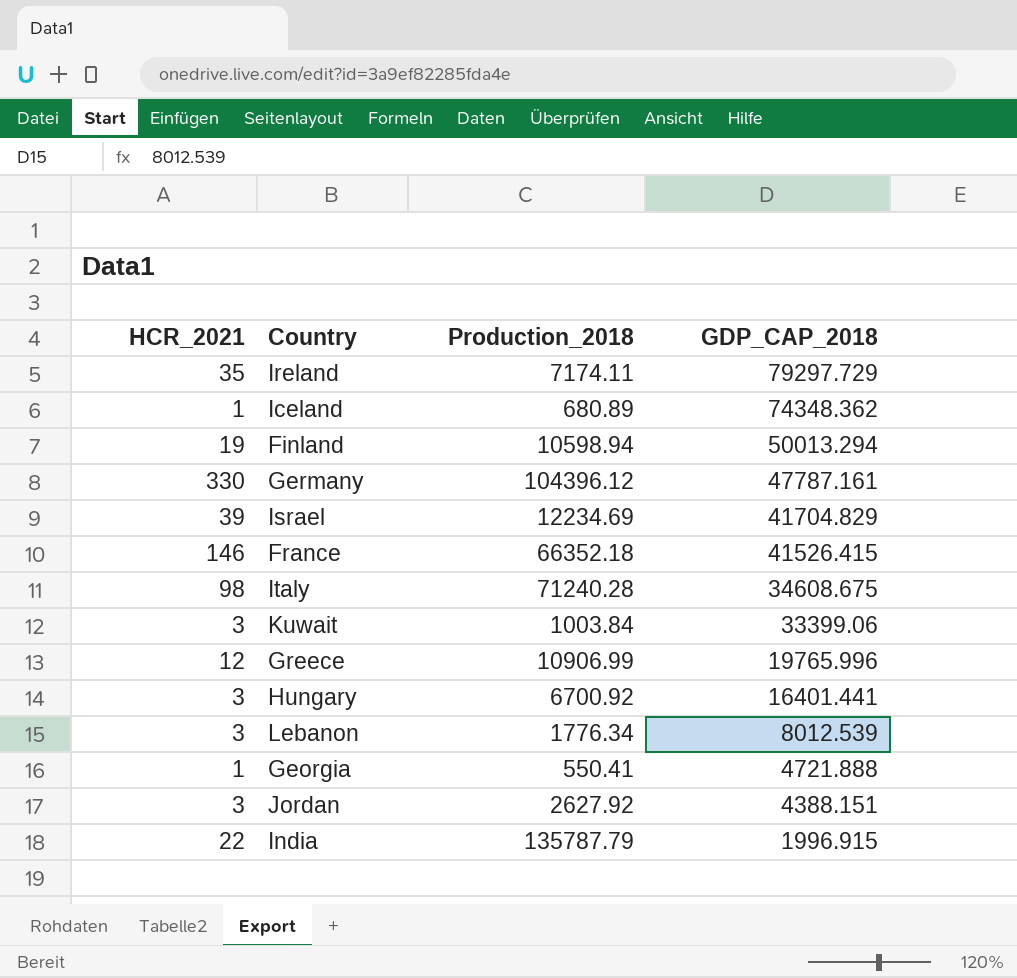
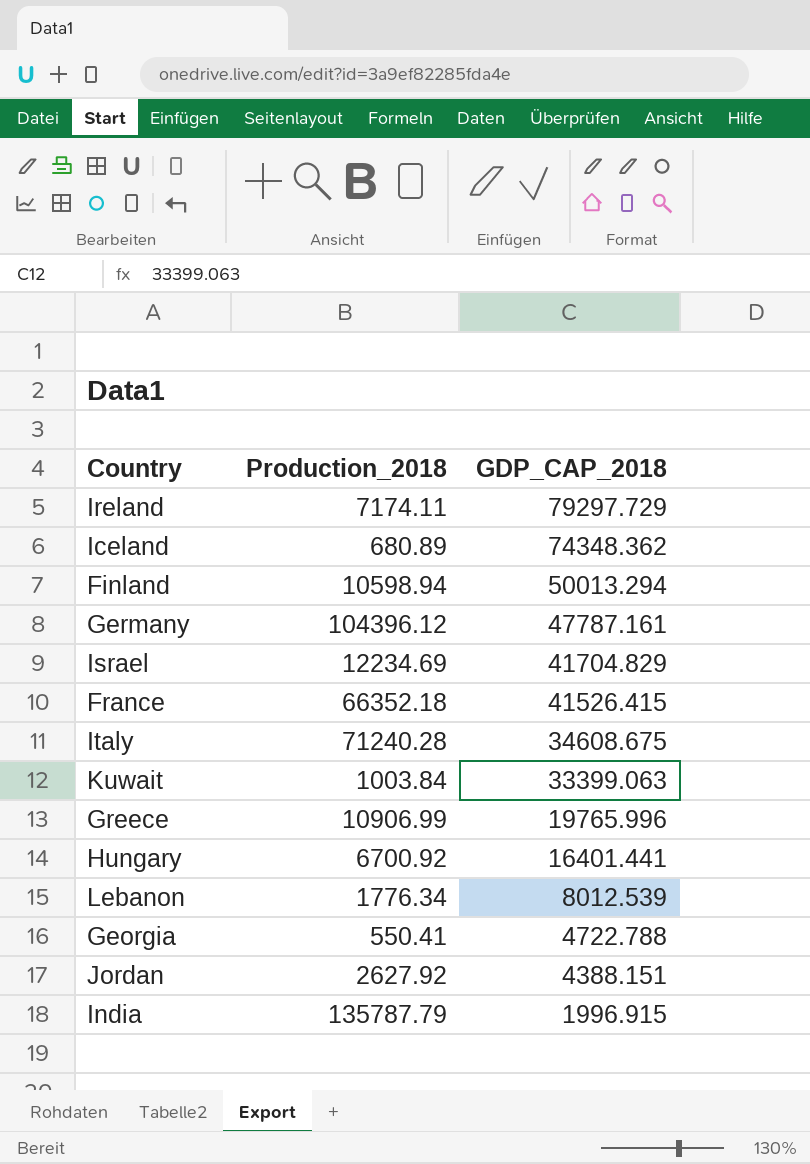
column HCR_2021 | position: 1 -> none
Kuwait | GDP_CAP_2018: 33399.06 -> 33399.063
Georgia | GDP_CAP_2018: 4721.888 -> 4722.788

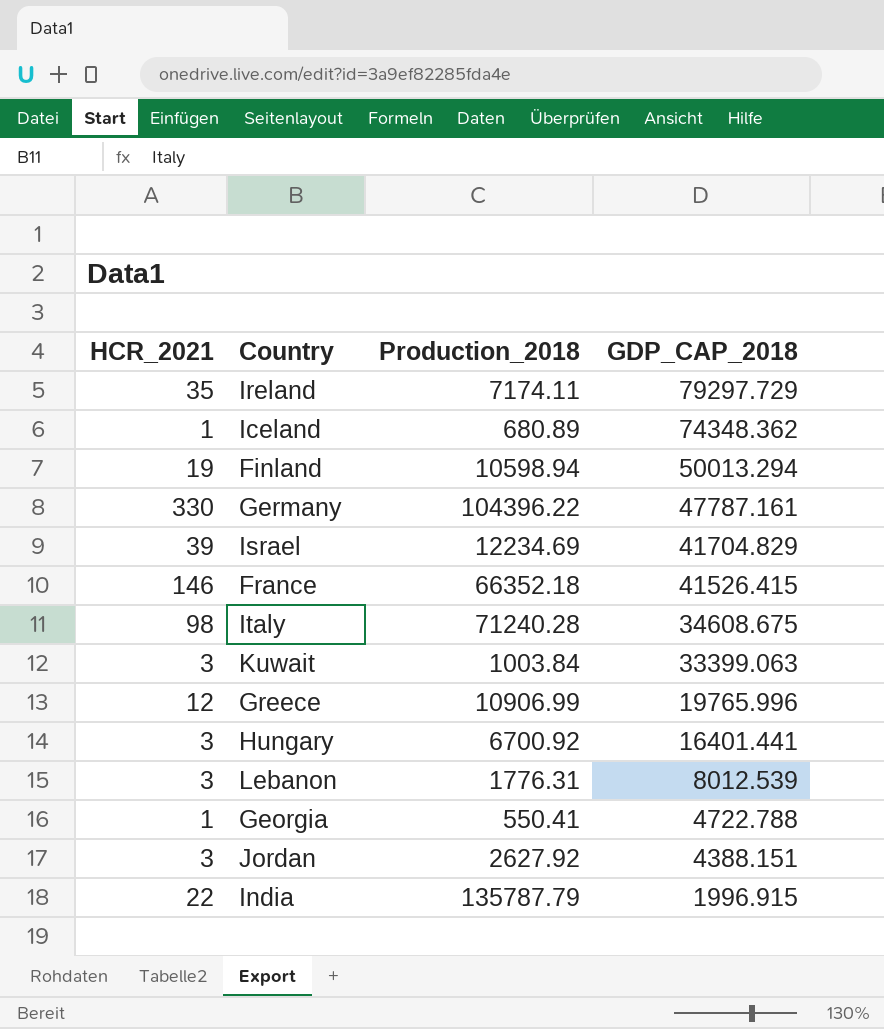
column HCR_2021 | position: none -> 1
Germany | Production_2018: 104396.12 -> 104396.22
Lebanon | Production_2018: 1776.34 -> 1776.31

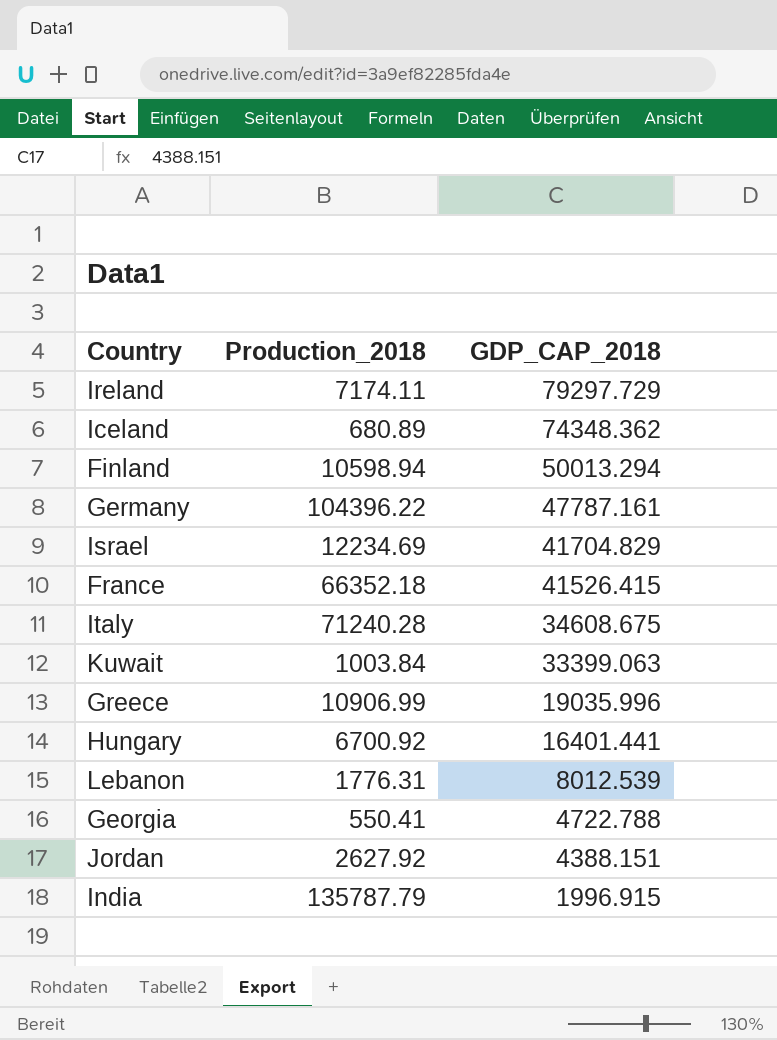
column HCR_2021 | position: 1 -> none
Greece | GDP_CAP_2018: 19765.996 -> 19035.996

